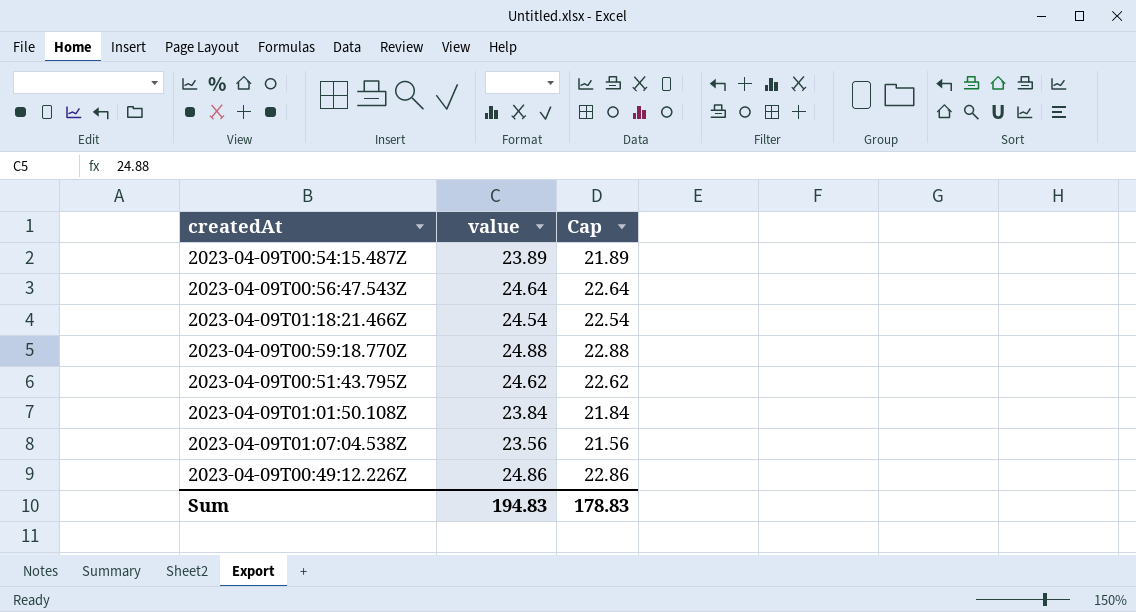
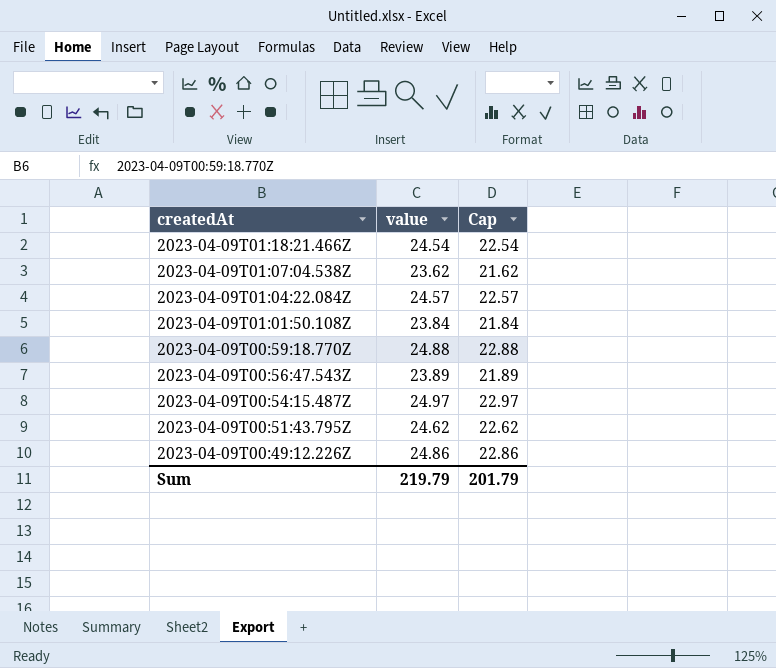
row order: none -> createdAt descending
2023-04-09T01:07:04.538Z | value: 23.56 -> 23.62
2023-04-09T01:07:04.538Z | Cap: 21.56 -> 21.62
row 2023-04-09T01:04:22.084Z: none -> 24.57 | 22.57
2023-04-09T00:56:47.543Z | value: 24.64 -> 23.89
2023-04-09T00:56:47.543Z | Cap: 22.64 -> 21.89
2023-04-09T00:54:15.487Z | value: 23.89 -> 24.97
2023-04-09T00:54:15.487Z | Cap: 21.89 -> 22.97
Sum | value: 194.83 -> 219.79
Sum | Cap: 178.83 -> 201.79

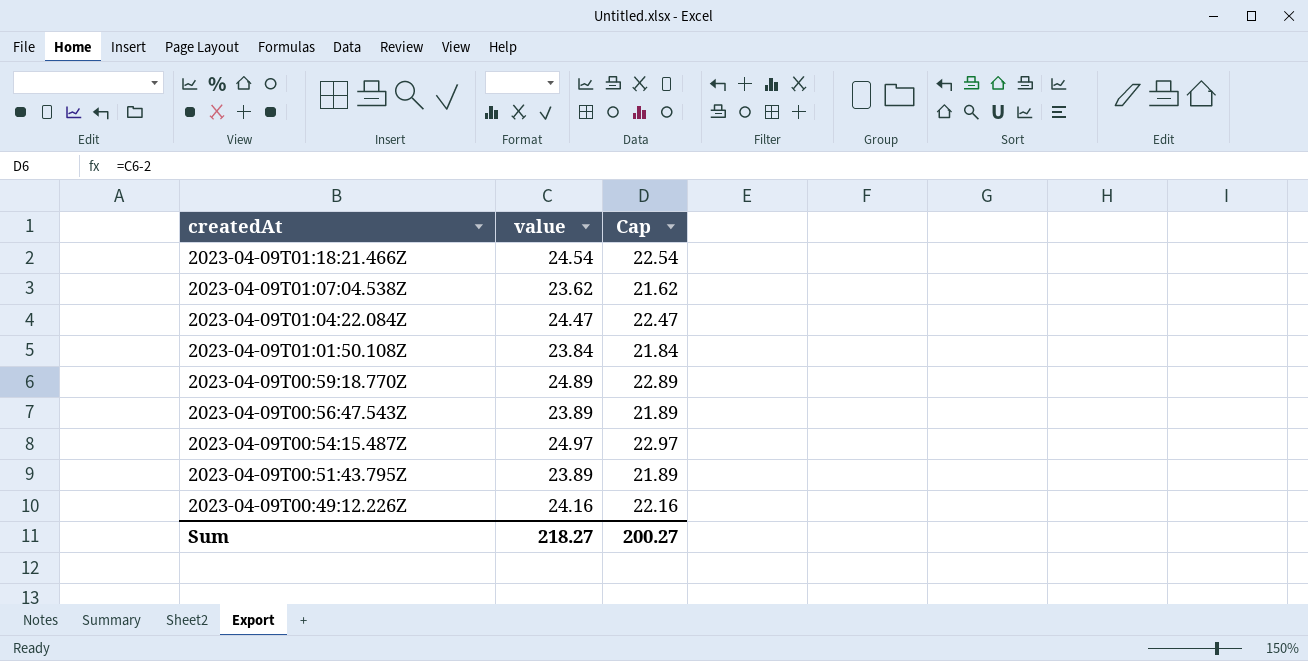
2023-04-09T01:04:22.084Z | value: 24.57 -> 24.47
2023-04-09T01:04:22.084Z | Cap: 22.57 -> 22.47
2023-04-09T00:59:18.770Z | value: 24.88 -> 24.89
2023-04-09T00:59:18.770Z | Cap: 22.88 -> 22.89
2023-04-09T00:51:43.795Z | value: 24.62 -> 23.89
2023-04-09T00:51:43.795Z | Cap: 22.62 -> 21.89
2023-04-09T00:49:12.226Z | value: 24.86 -> 24.16
2023-04-09T00:49:12.226Z | Cap: 22.86 -> 22.16
Sum | value: 219.79 -> 218.27
Sum | Cap: 201.79 -> 200.27

